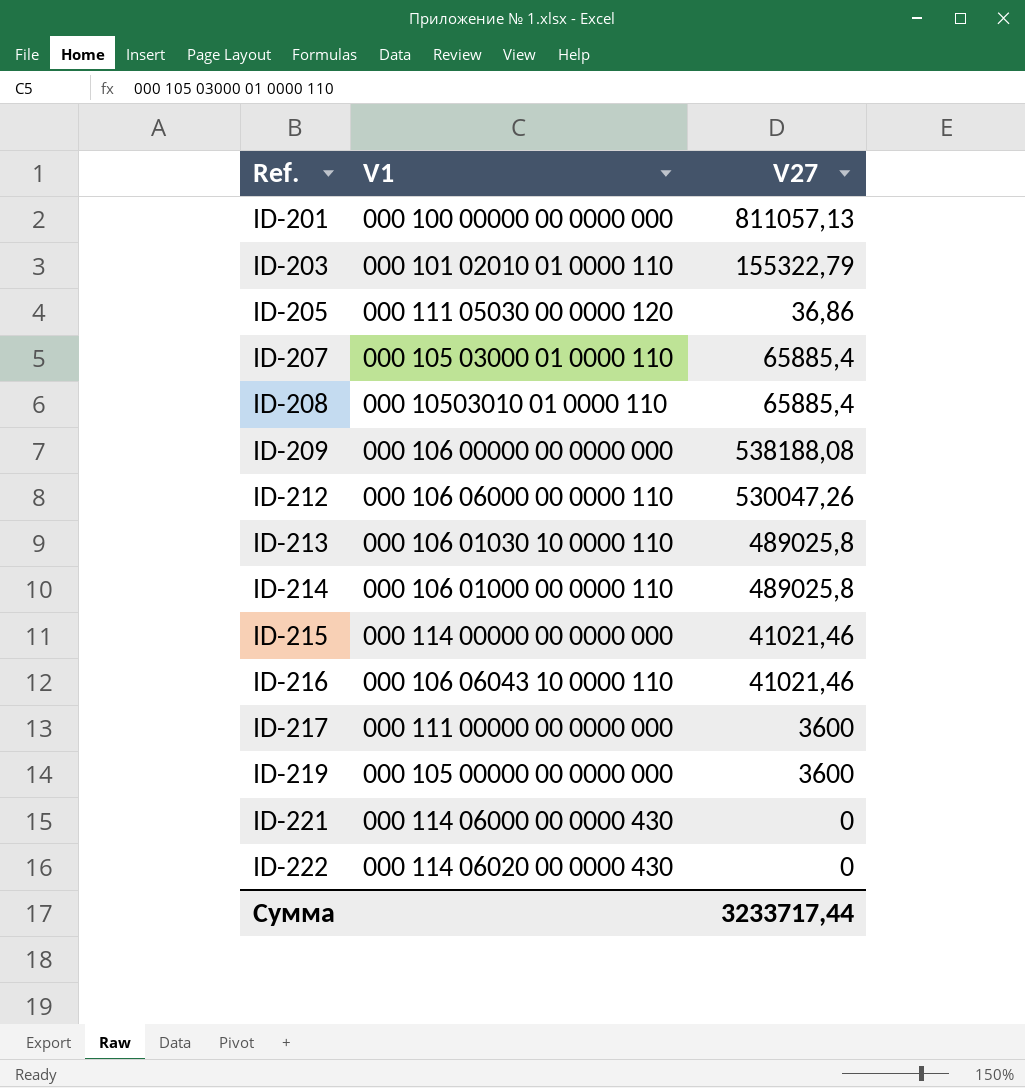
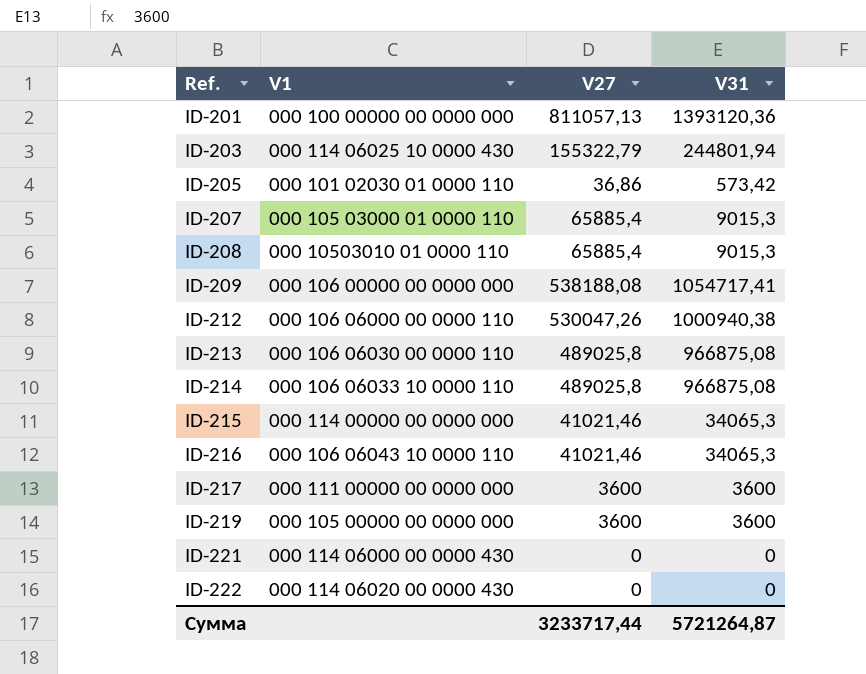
column V31 | position: none -> 4
ID-203 | V1: 000 101 02010 01 0000 110 -> 000 114 06025 10 0000 430
ID-205 | V1: 000 111 05030 00 0000 120 -> 000 101 02030 01 0000 110
ID-213 | V1: 000 106 01030 10 0000 110 -> 000 106 06030 00 0000 110
ID-214 | V1: 000 106 01000 00 0000 110 -> 000 106 06033 10 0000 110

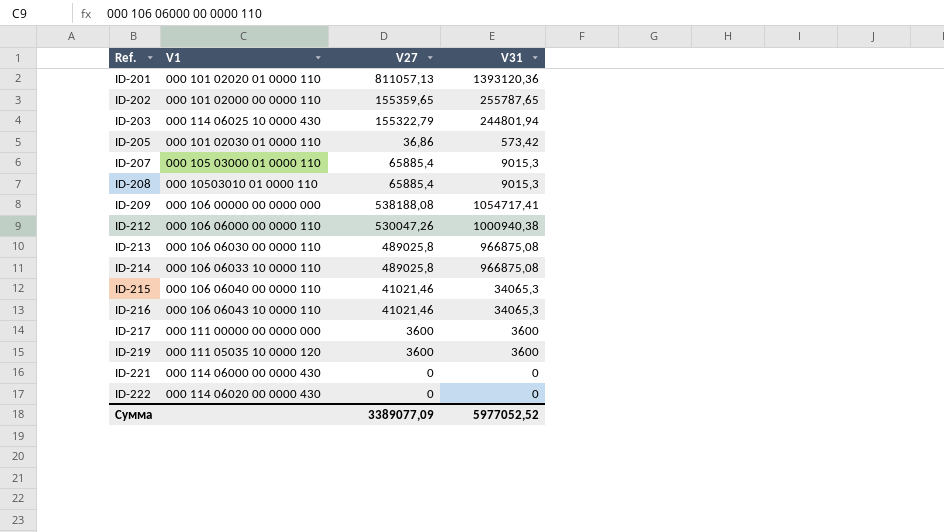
ID-201 | V1: 000 100 00000 00 0000 000 -> 000 101 02020 01 0000 110
row ID-202: none -> 000 101 02000 00 0000 110 | 155359,65 | 255787,65
ID-215 | V1: 000 114 00000 00 0000 000 -> 000 106 06040 00 0000 110
ID-219 | V1: 000 105 00000 00 0000 000 -> 000 111 05035 10 0000 120
Сумма | V27: 3233717,44 -> 3389077,09
Сумма | V31: 5721264,87 -> 5977052,52

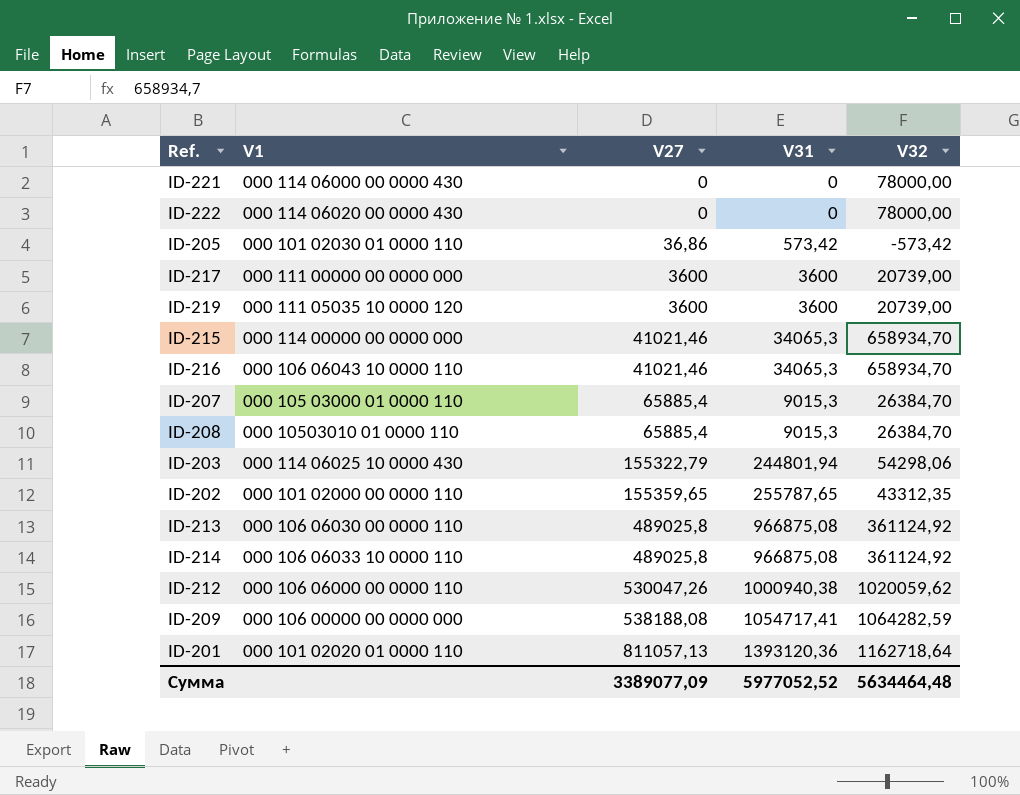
row order: Ref. ascending -> V27 ascending
column V32 | position: none -> 5
ID-215 | V1: 000 106 06040 00 0000 110 -> 000 114 00000 00 0000 000

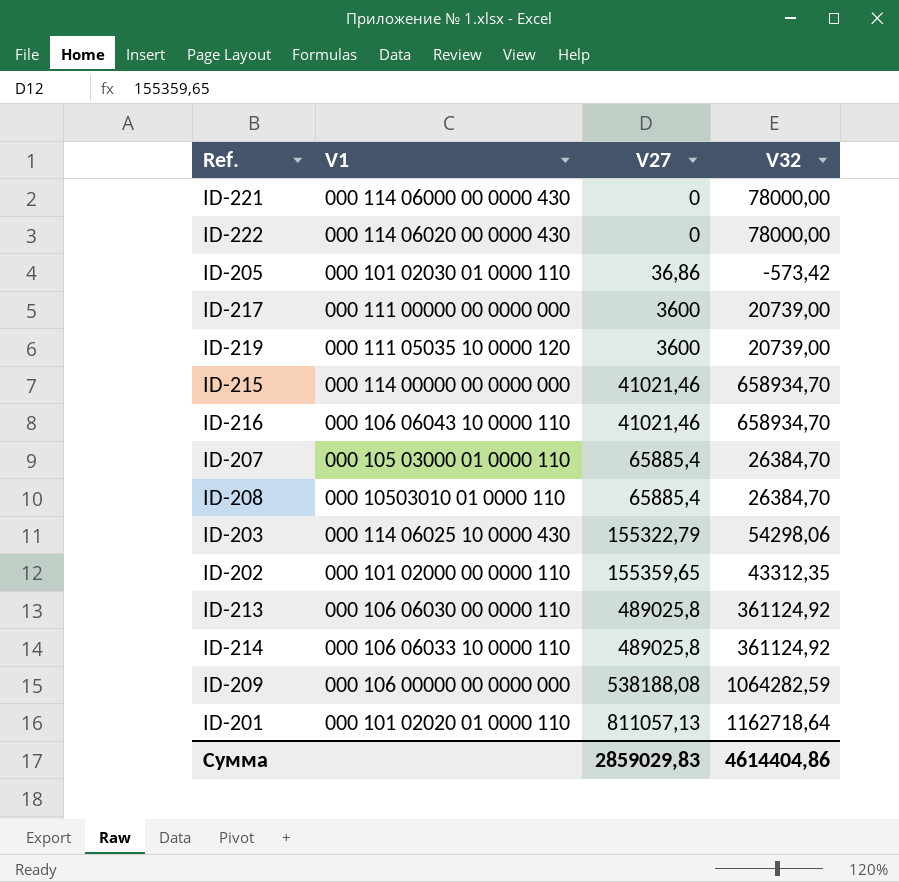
column V31 | position: 4 -> none
row ID-212: 000 106 06000 00 0000 110 | 530047,26 | 1000940,38 | 1020059,62 -> none
Сумма | V27: 3389077,09 -> 2859029,83
Сумма | V32: 5634464,48 -> 4614404,86

